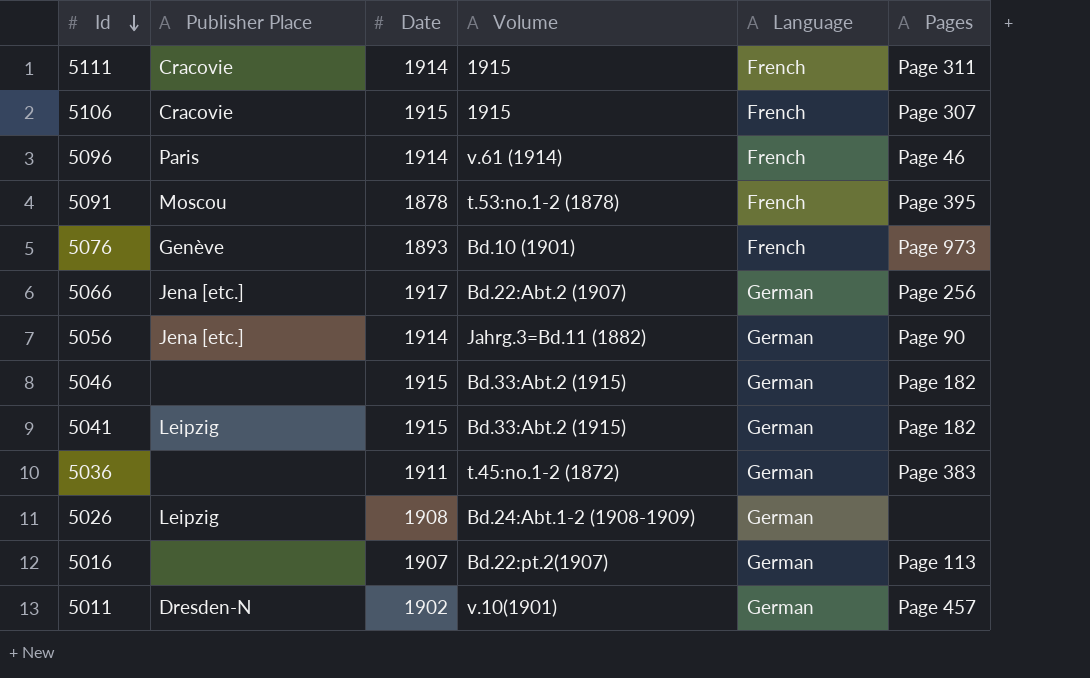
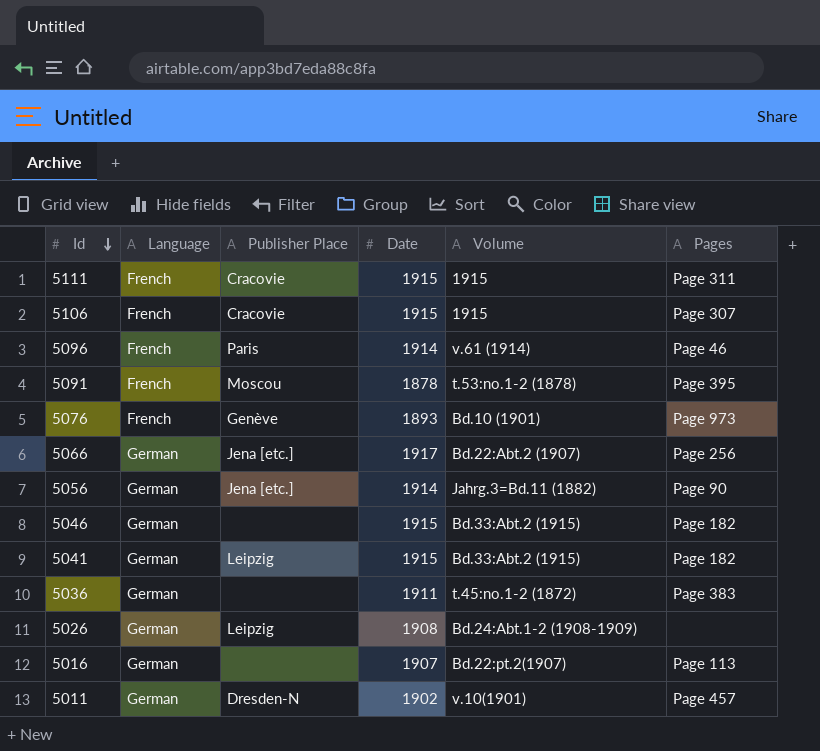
column Language | position: 5 -> 2
5111 | Date: 1914 -> 1915

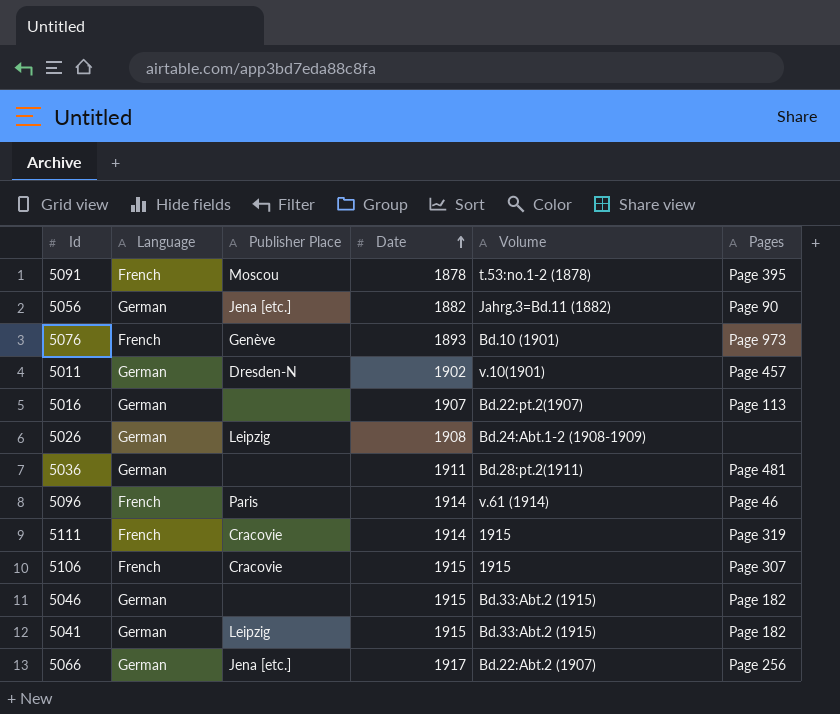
row order: Id descending -> Date ascending
5056 | Date: 1914 -> 1882
5036 | Volume: t.45:no.1-2 (1872) -> Bd.28:pt.2(1911)
5036 | Pages: Page 383 -> Page 481
5111 | Date: 1915 -> 1914
5111 | Pages: Page 311 -> Page 319

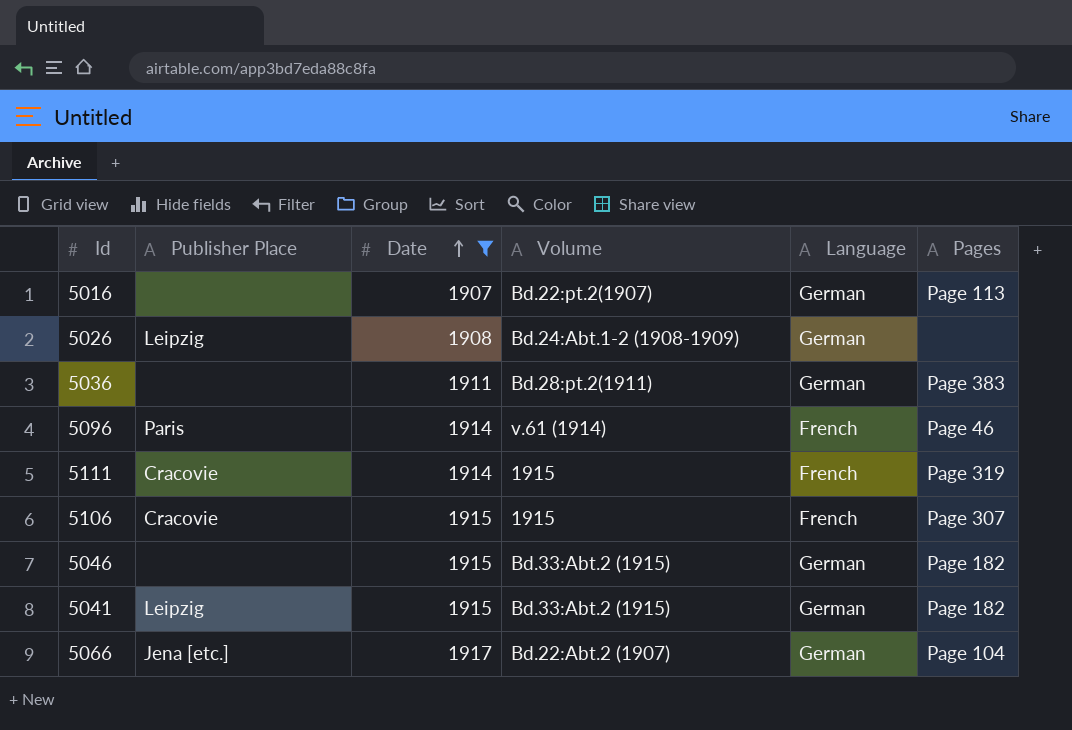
filter: none -> Date >= 1907
column Language | position: 2 -> 5
5036 | Pages: Page 481 -> Page 383
5066 | Pages: Page 256 -> Page 104

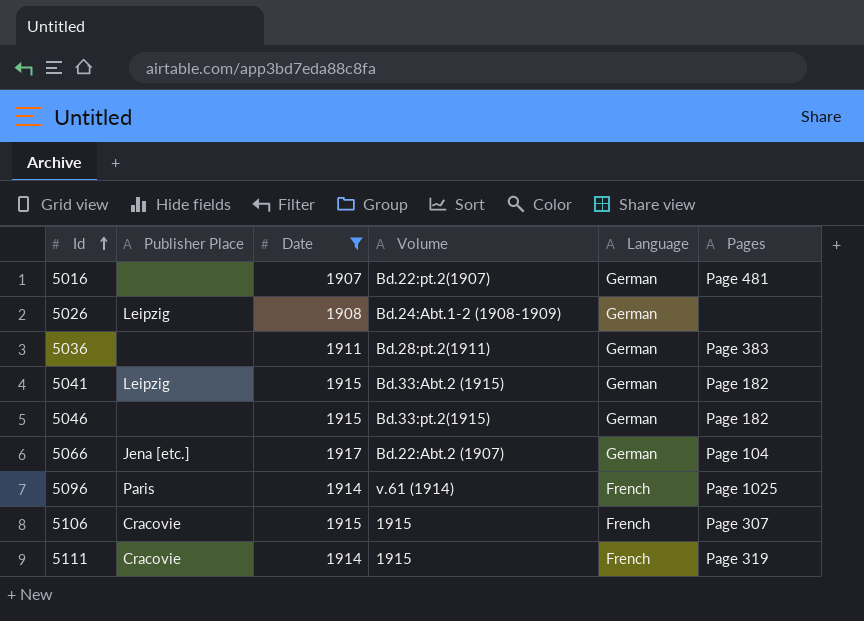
row order: Date ascending -> Id ascending
5016 | Pages: Page 113 -> Page 481
5046 | Volume: Bd.33:Abt.2 (1915) -> Bd.33:pt.2(1915)
5096 | Pages: Page 46 -> Page 1025

